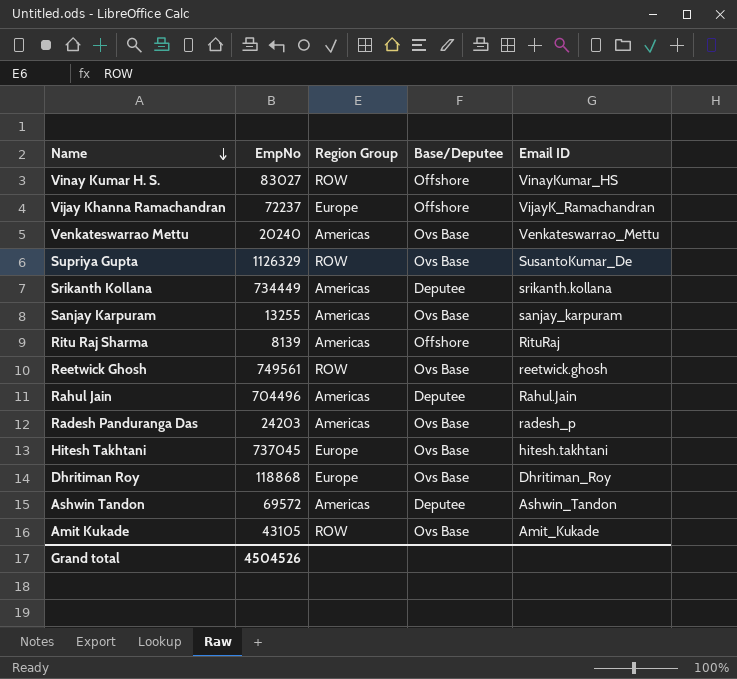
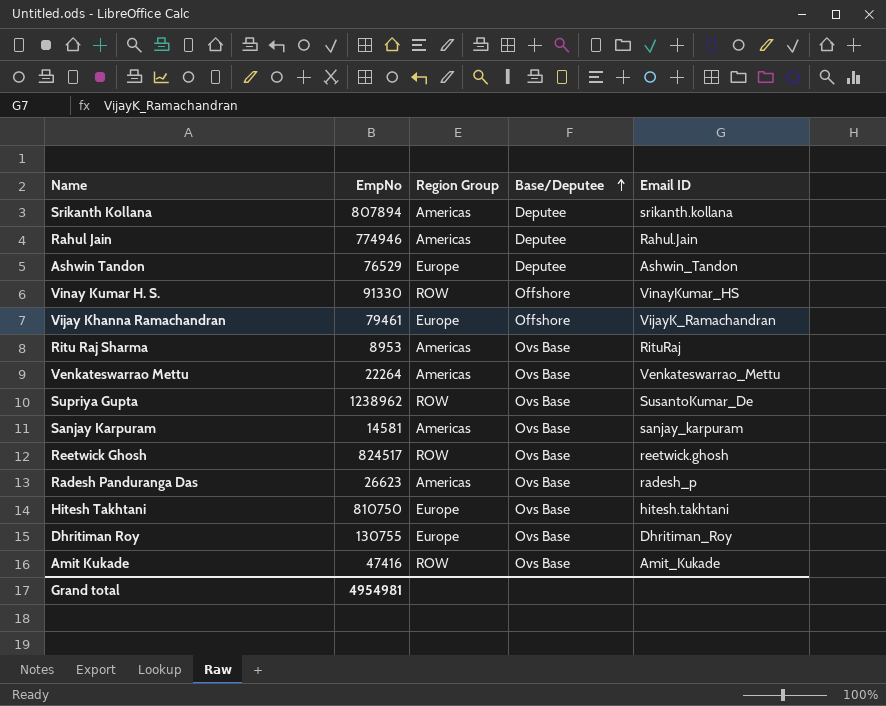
row order: Name descending -> Base/Deputee ascending
Srikanth Kollana | EmpNo: 734449 -> 807894
Rahul Jain | EmpNo: 704496 -> 774946
Ashwin Tandon | EmpNo: 69572 -> 76529
Ashwin Tandon | Region Group: Americas -> Europe
Vinay Kumar H. S. | EmpNo: 83027 -> 91330
Vijay Khanna Ramachandran | EmpNo: 72237 -> 79461
Ritu Raj Sharma | EmpNo: 8139 -> 8953
Ritu Raj Sharma | Base/Deputee: Offshore -> Ovs Base
Venkateswarrao Mettu | EmpNo: 20240 -> 22264
Supriya Gupta | EmpNo: 1126329 -> 1238962
Sanjay Karpuram | EmpNo: 13255 -> 14581
Reetwick Ghosh | EmpNo: 749561 -> 824517
Radesh Panduranga Das | EmpNo: 24203 -> 26623
Hitesh Takhtani | EmpNo: 737045 -> 810750
Dhritiman Roy | EmpNo: 118868 -> 130755
Amit Kukade | EmpNo: 43105 -> 47416
Grand total | EmpNo: 4504526 -> 4954981

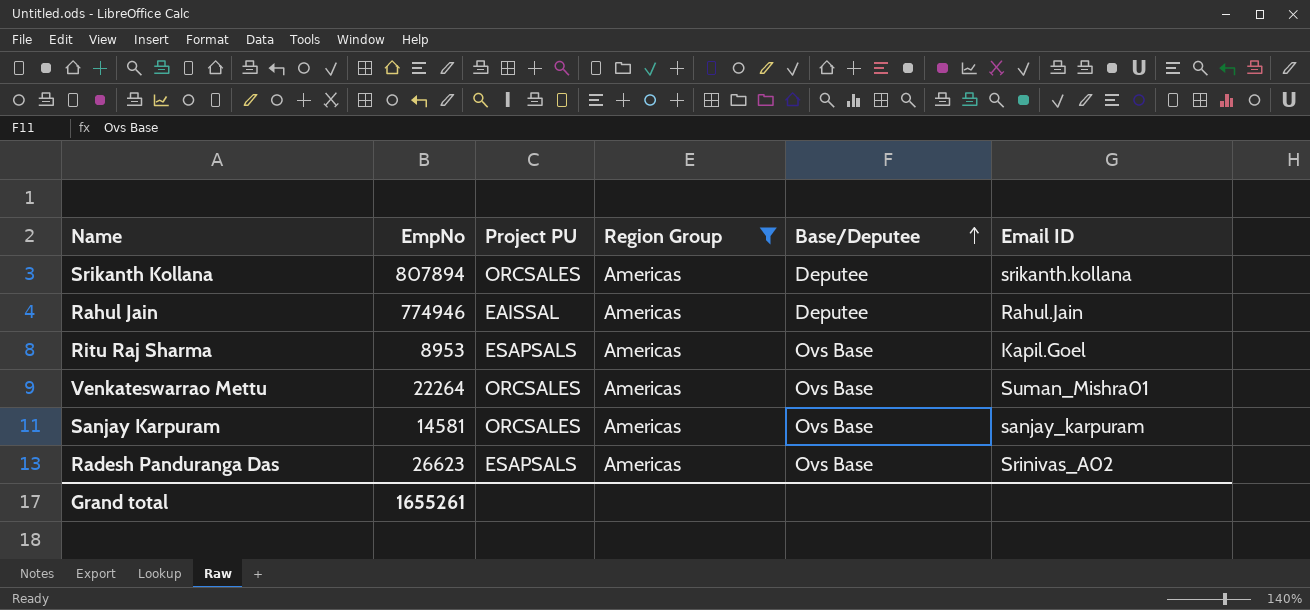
filter: none -> Region Group = Americas
column Project PU | position: none -> 3
Ritu Raj Sharma | Email ID: RituRaj -> Kapil.Goel
Venkateswarrao Mettu | Email ID: Venkateswarrao_Mettu -> Suman_Mishra01
Radesh Panduranga Das | Email ID: radesh_p -> Srinivas_A02
Grand total | EmpNo: 4954981 -> 1655261

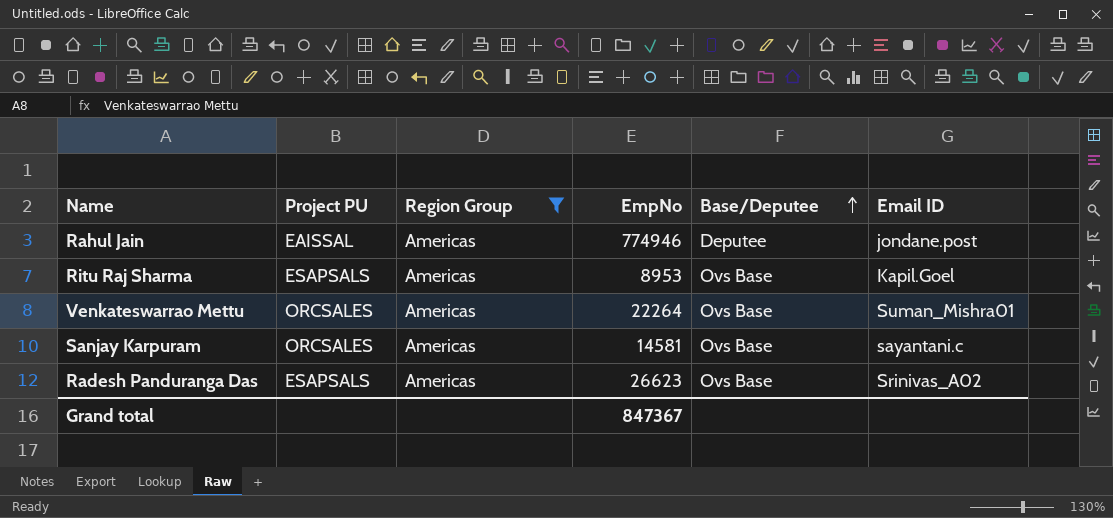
column EmpNo | position: 2 -> 4
row Srikanth Kollana: 807894 | ORCSALES | Americas | Deputee | srikanth.kollana -> none
Rahul Jain | Email ID: Rahul.Jain -> jondane.post
Sanjay Karpuram | Email ID: sanjay_karpuram -> sayantani.c
Grand total | EmpNo: 1655261 -> 847367

